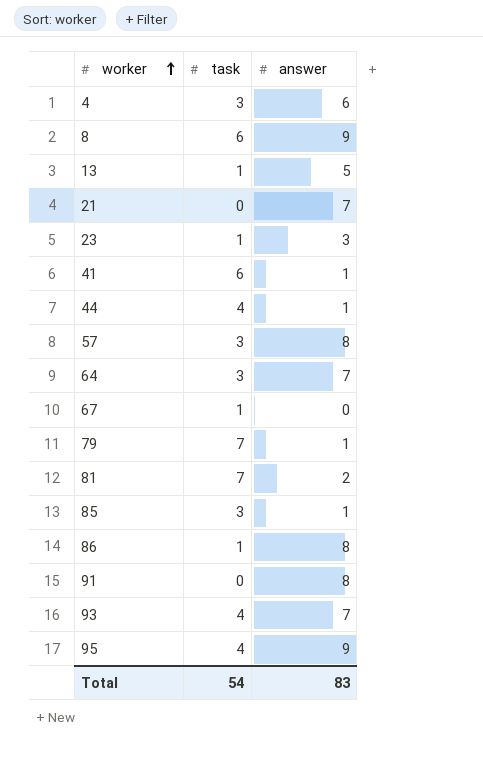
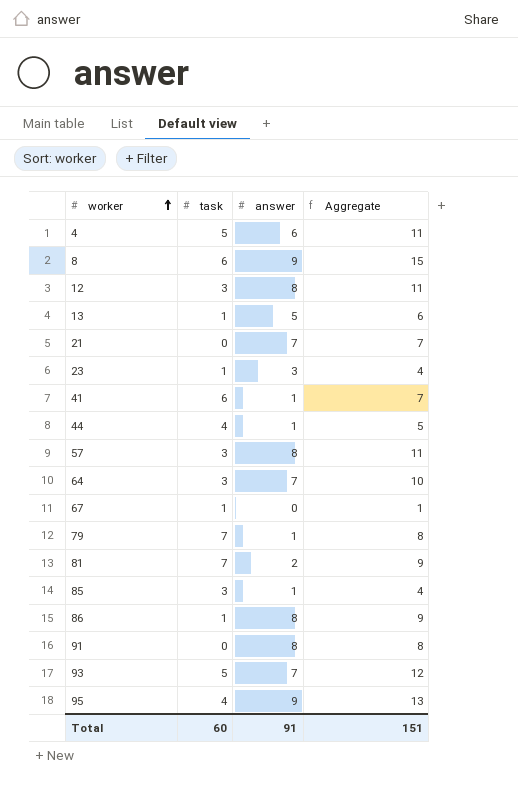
column Aggregate | formula: none -> [task] + [answer]
4 | task: 3 -> 5
row 12: none -> 3 | 8 | 11
93 | task: 4 -> 5
Total | task: 54 -> 60
Total | answer: 83 -> 91

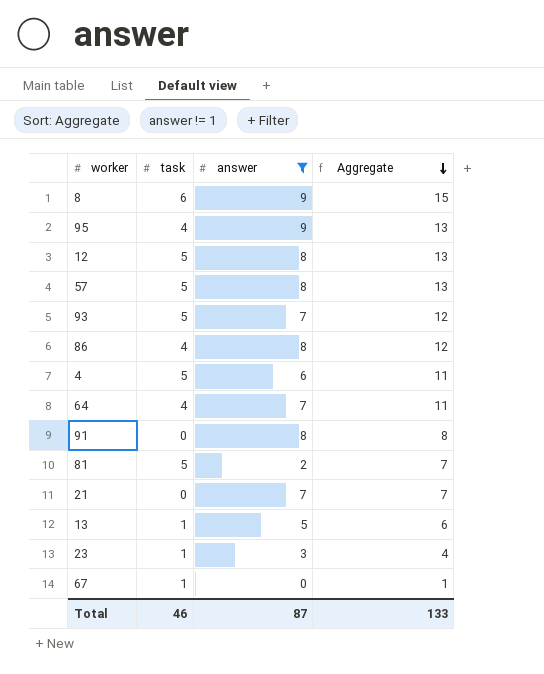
filter: none -> answer != 1
row order: worker ascending -> Aggregate descending
12 | task: 3 -> 5
12 | Aggregate: 11 -> 13
57 | task: 3 -> 5
57 | Aggregate: 11 -> 13
86 | task: 1 -> 4
86 | Aggregate: 9 -> 12
64 | task: 3 -> 4
64 | Aggregate: 10 -> 11
81 | task: 7 -> 5
81 | Aggregate: 9 -> 7
Total | task: 60 -> 46
Total | answer: 91 -> 87
Total | Aggregate: 151 -> 133

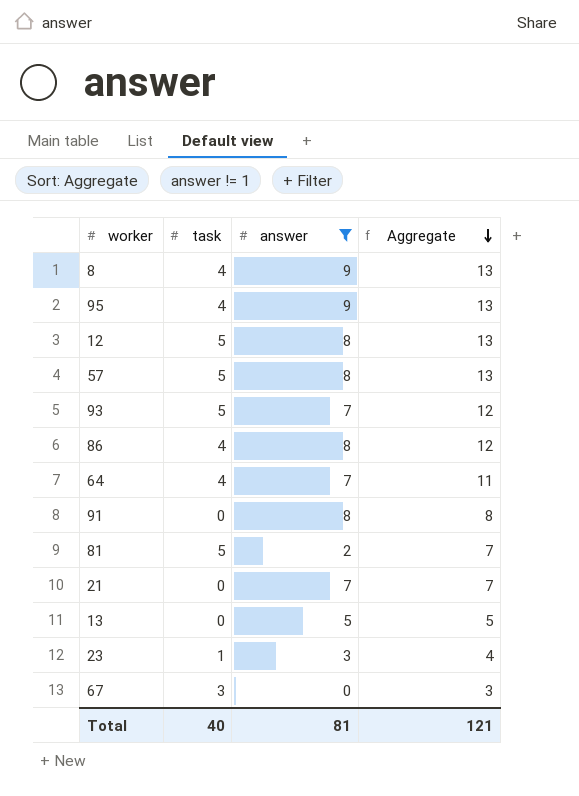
row 4: 5 | 6 | 11 -> none
8 | task: 6 -> 4
8 | Aggregate: 15 -> 13
13 | task: 1 -> 0
13 | Aggregate: 6 -> 5
67 | task: 1 -> 3
67 | Aggregate: 1 -> 3
Total | task: 46 -> 40
Total | answer: 87 -> 81
Total | Aggregate: 133 -> 121

